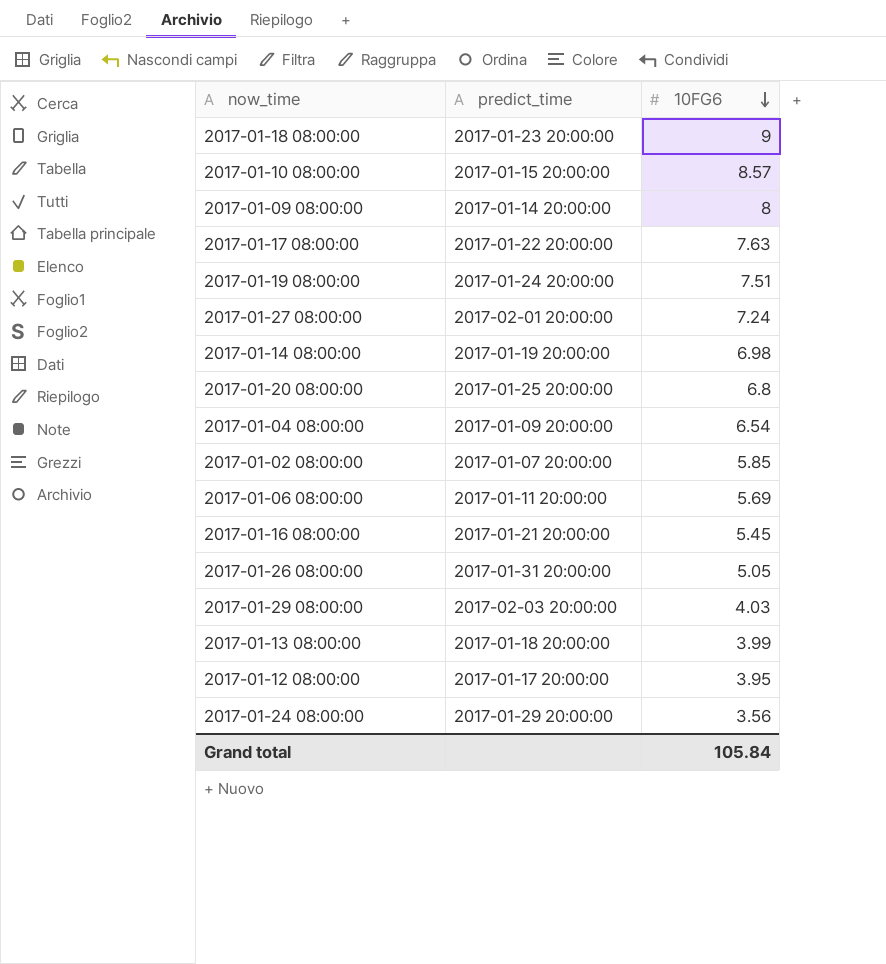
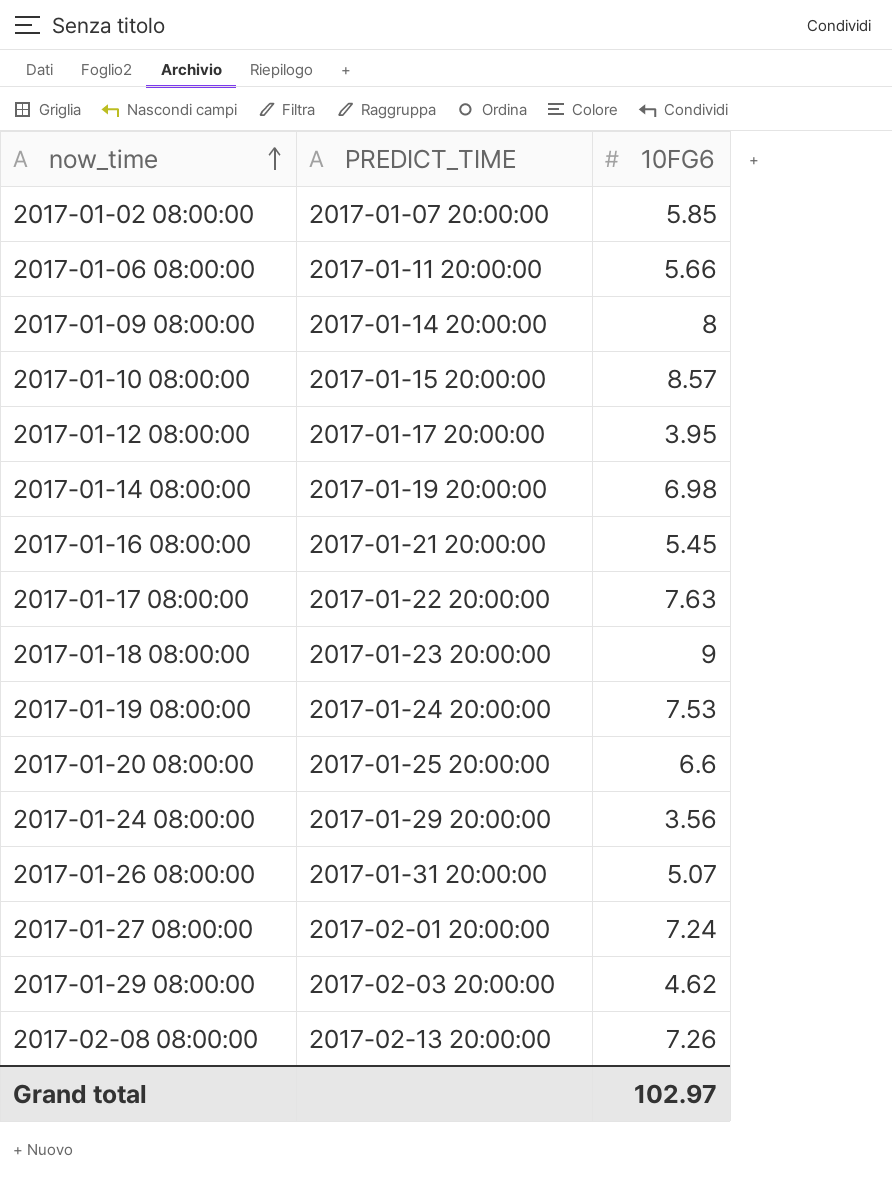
row order: 10FG6 descending -> now_time ascending
column name: predict_time -> PREDICT_TIME
row 2017-01-04 08:00:00: 2017-01-09 20:00:00 | 6.54 -> none
row 2017-01-13 08:00:00: 2017-01-18 20:00:00 | 3.99 -> none
2017-01-06 08:00:00 | 10FG6: 5.69 -> 5.66
2017-01-19 08:00:00 | 10FG6: 7.51 -> 7.53
2017-01-20 08:00:00 | 10FG6: 6.8 -> 6.6
2017-01-26 08:00:00 | 10FG6: 5.05 -> 5.07
2017-01-29 08:00:00 | 10FG6: 4.03 -> 4.62
row 2017-02-08 08:00:00: none -> 2017-02-13 20:00:00 | 7.26
Grand total | 10FG6: 105.84 -> 102.97

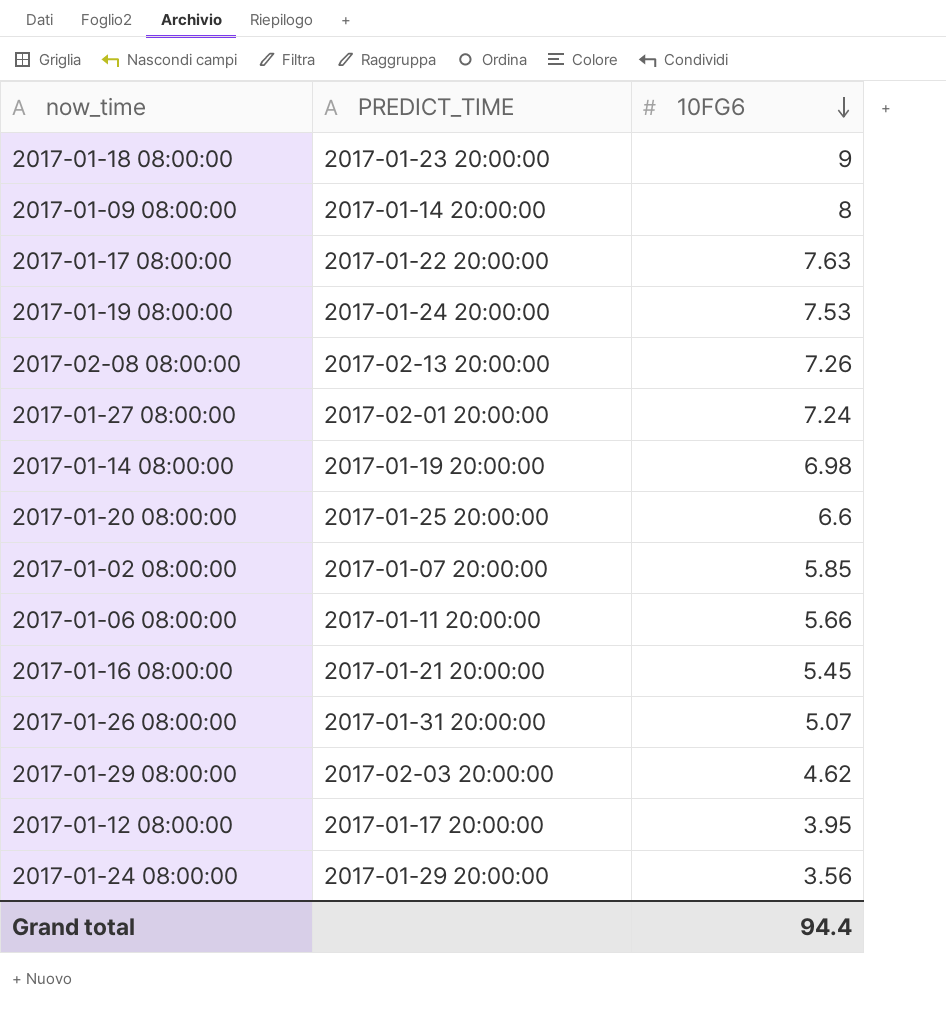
row order: now_time ascending -> 10FG6 descending
row 2017-01-10 08:00:00: 2017-01-15 20:00:00 | 8.57 -> none
Grand total | 10FG6: 102.97 -> 94.4

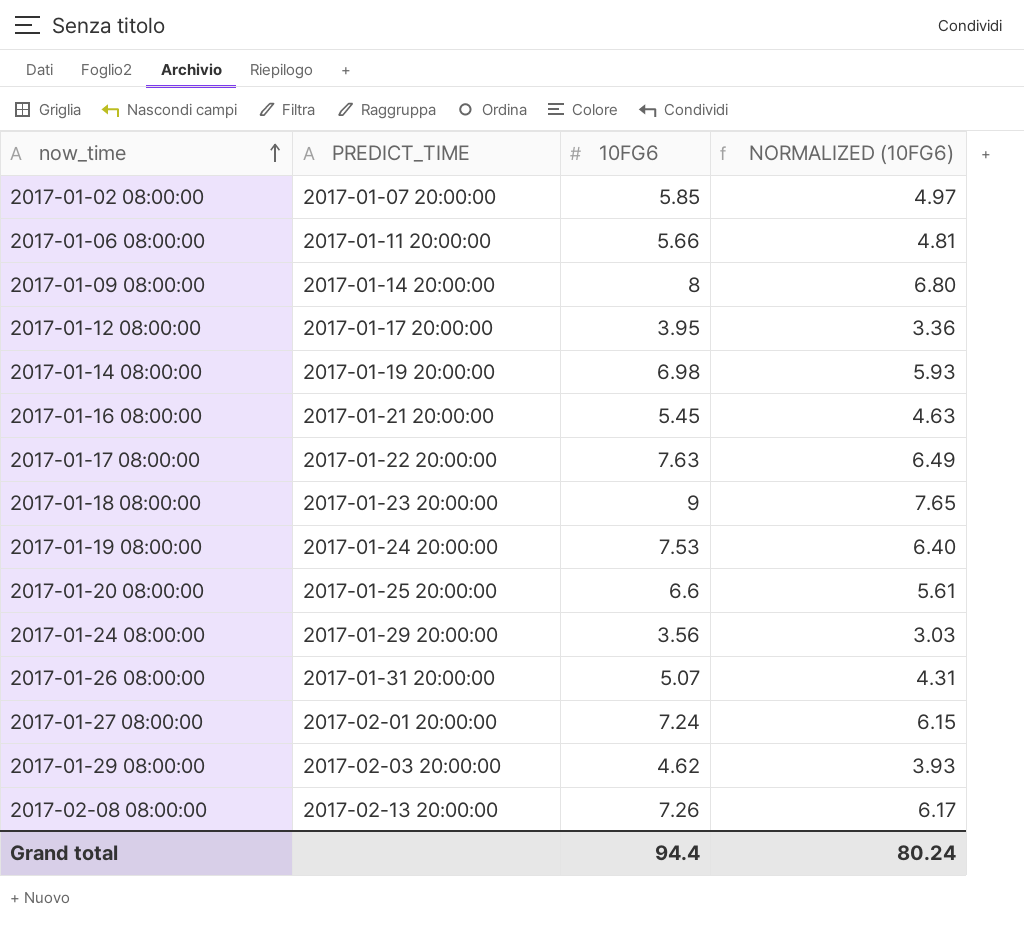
row order: 10FG6 descending -> now_time ascending
column NORMALIZED (10FG6) | formula: none -> [10FG6] * 0.85

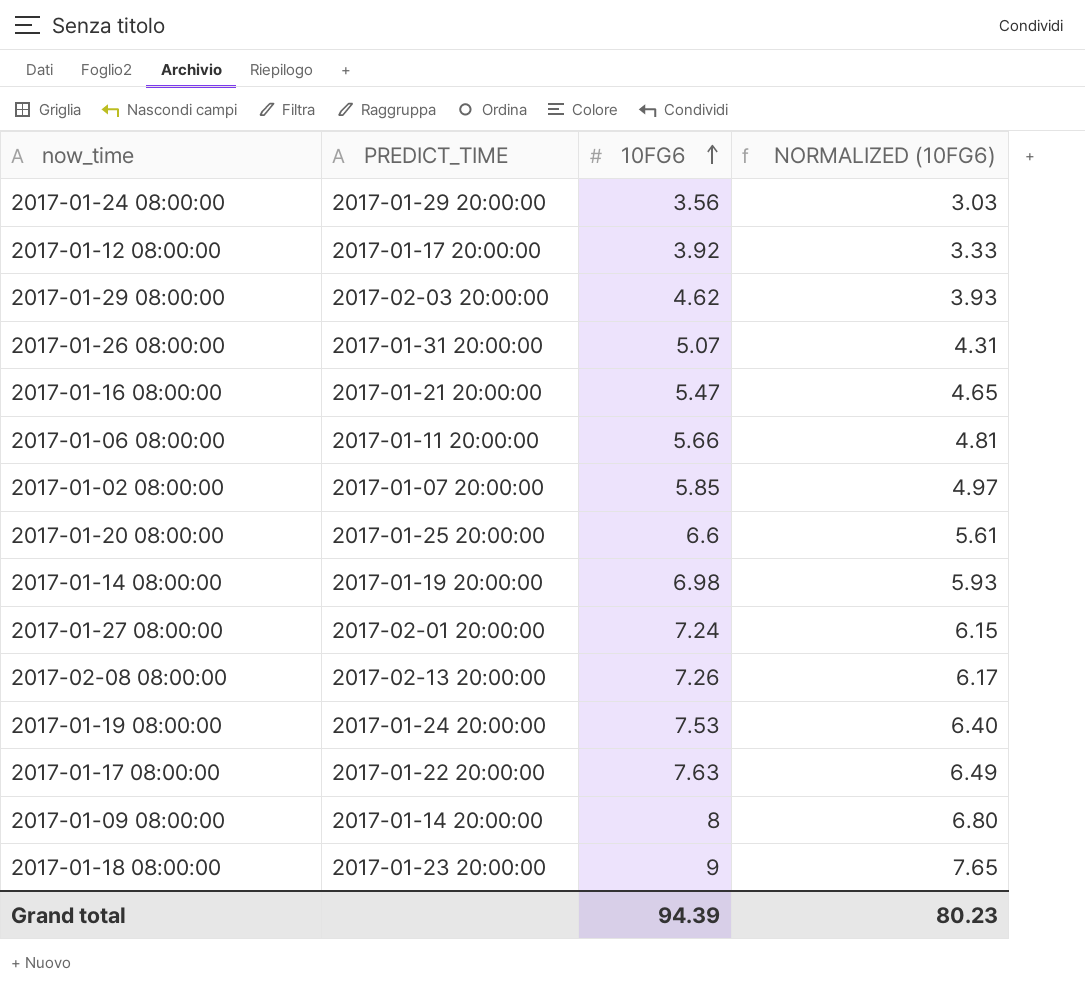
row order: now_time ascending -> 10FG6 ascending
2017-01-12 08:00:00 | 10FG6: 3.95 -> 3.92
2017-01-12 08:00:00 | NORMALIZED (10FG6): 3.36 -> 3.33
2017-01-16 08:00:00 | 10FG6: 5.45 -> 5.47
2017-01-16 08:00:00 | NORMALIZED (10FG6): 4.63 -> 4.65
Grand total | 10FG6: 94.4 -> 94.39
Grand total | NORMALIZED (10FG6): 80.24 -> 80.23

